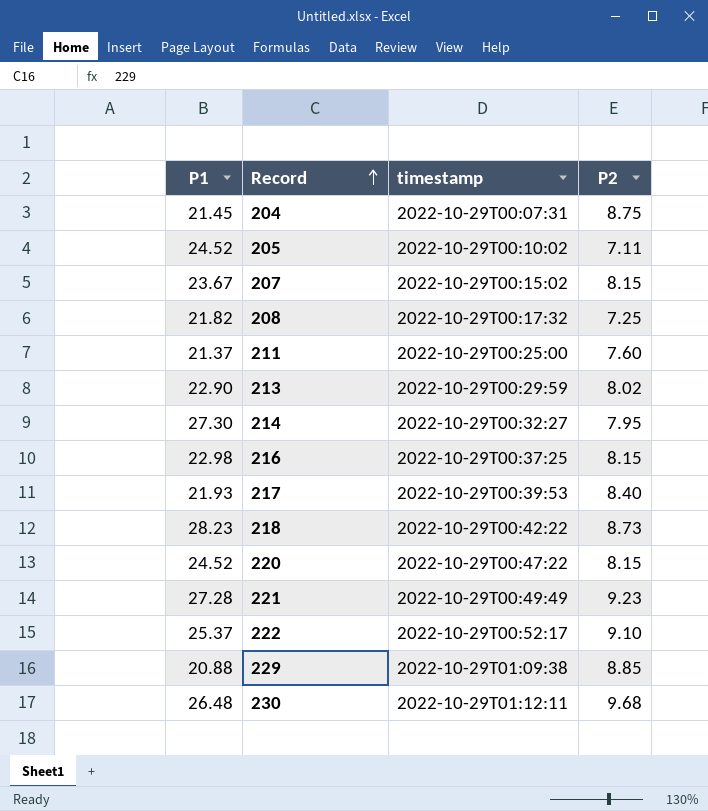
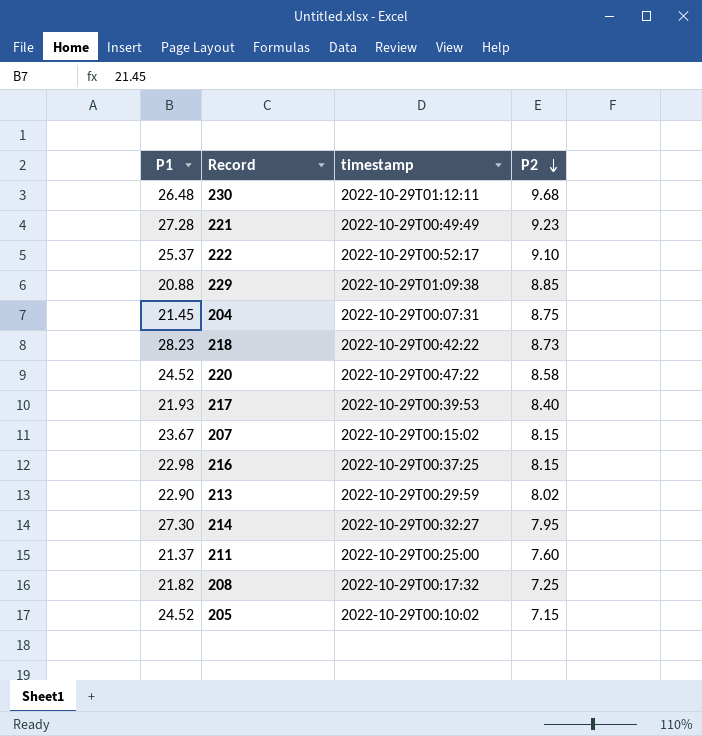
row order: Record ascending -> P2 descending
220 | P2: 8.15 -> 8.58
205 | P2: 7.11 -> 7.15

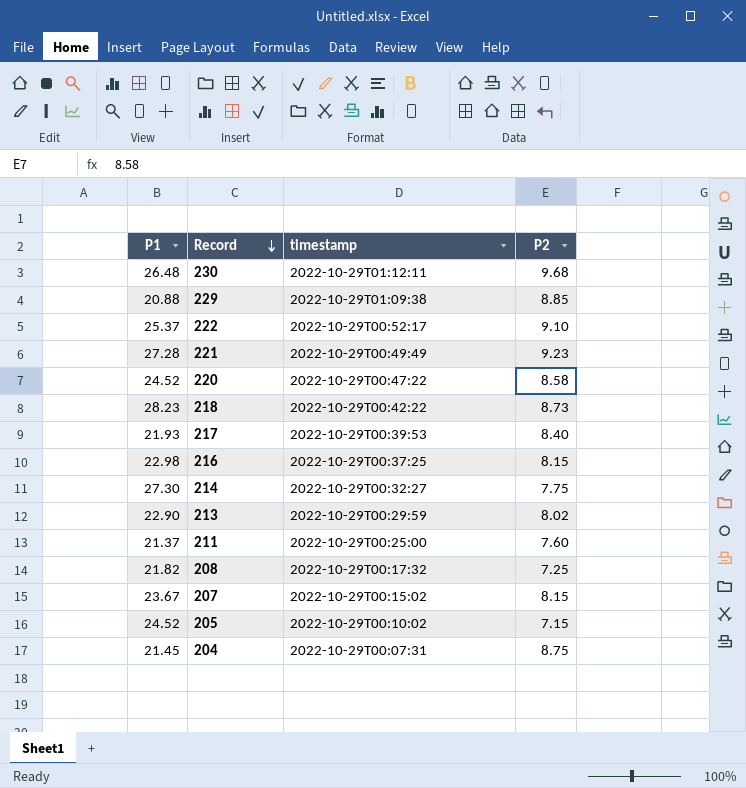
row order: P2 descending -> Record descending
214 | P2: 7.95 -> 7.75

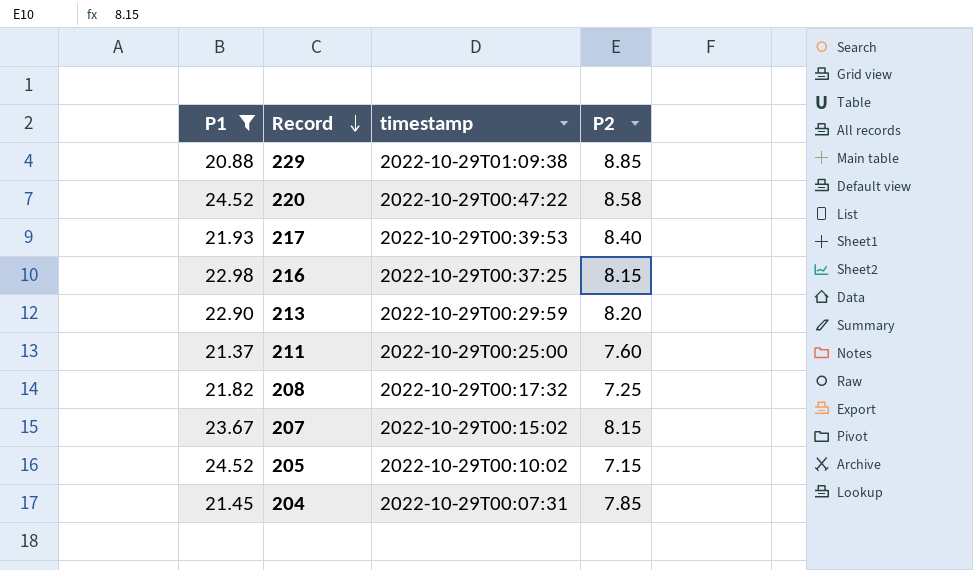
filter: none -> P1 <= 24.52
213 | P2: 8.02 -> 8.20
204 | P2: 8.75 -> 7.85

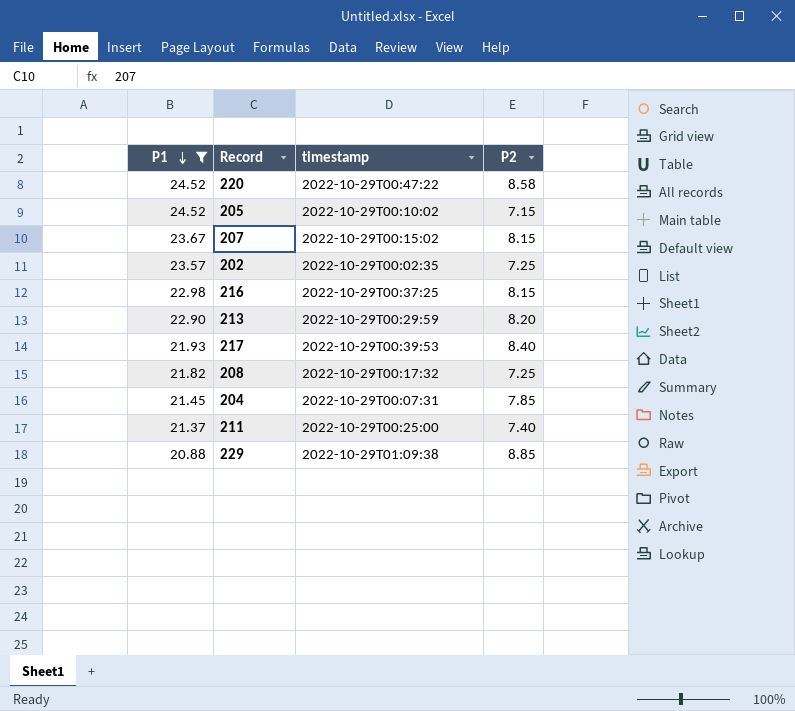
row order: Record descending -> P1 descending
row 202: none -> 23.57 | 2022-10-29T00:02:35 | 7.25
211 | P2: 7.60 -> 7.40

